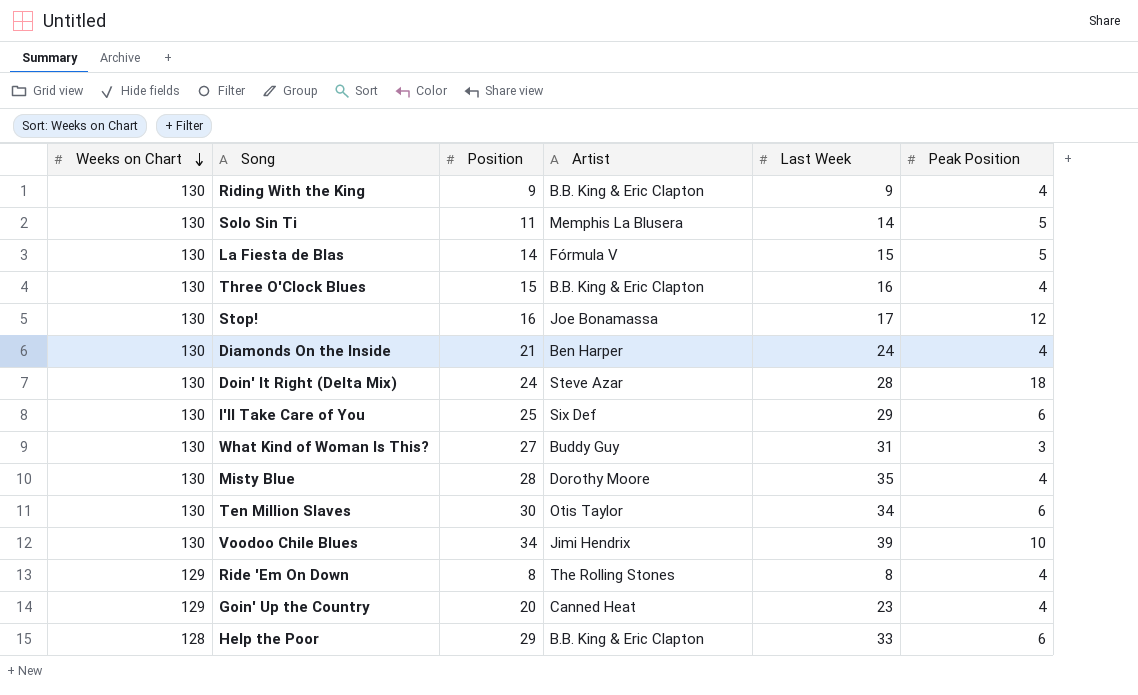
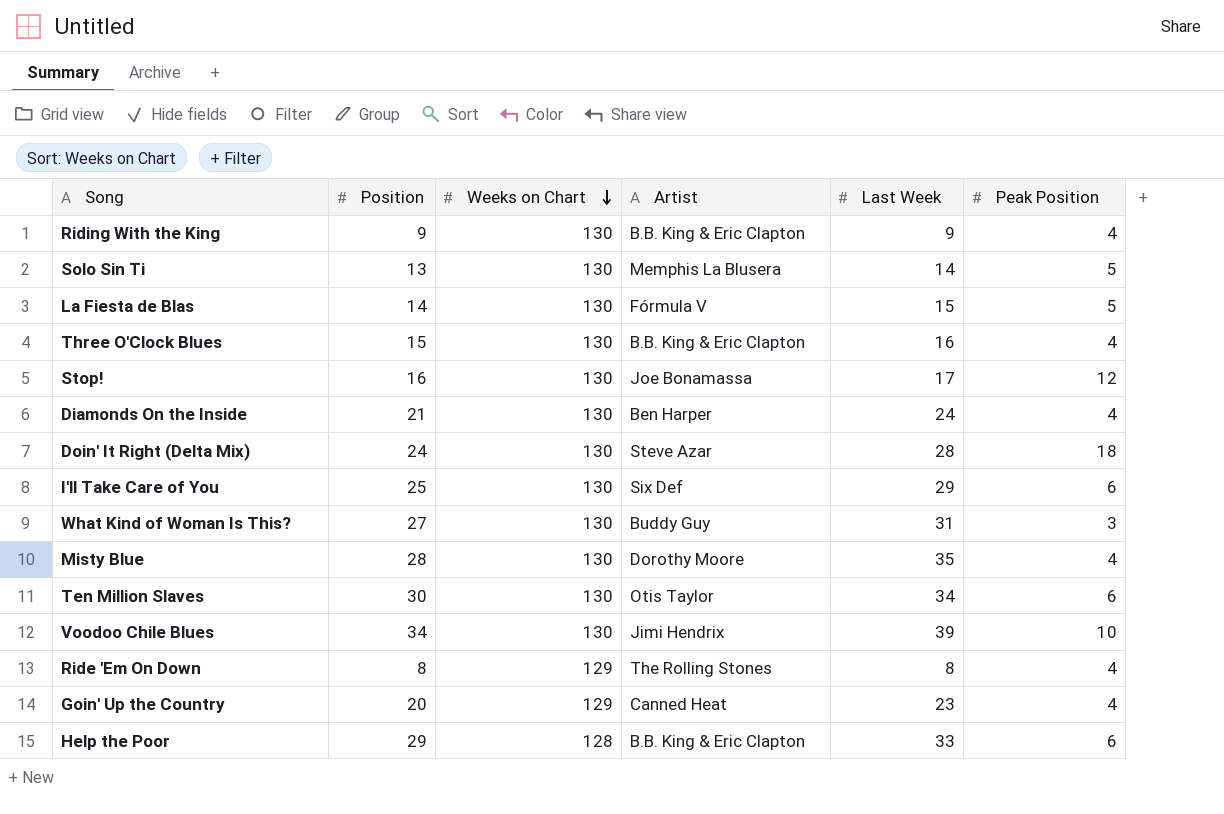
column Weeks on Chart | position: 1 -> 3
Solo Sin Ti | Position: 11 -> 13

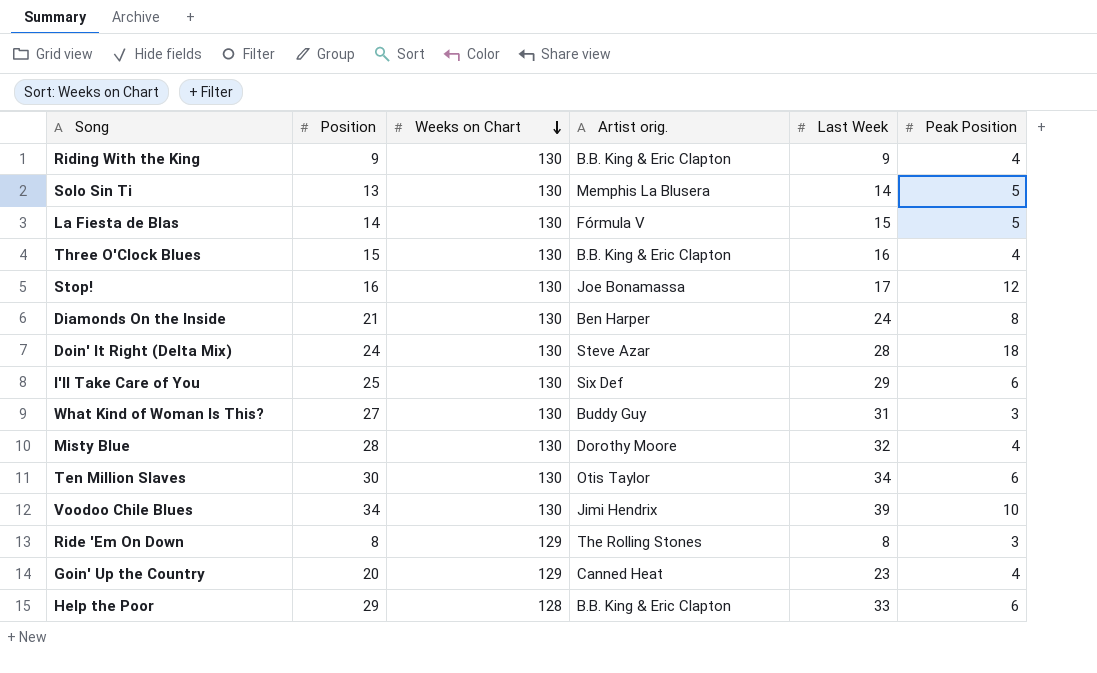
column name: Artist -> Artist orig.
Diamonds On the Inside | Peak Position: 4 -> 8
Misty Blue | Last Week: 35 -> 32
Ride 'Em On Down | Peak Position: 4 -> 3

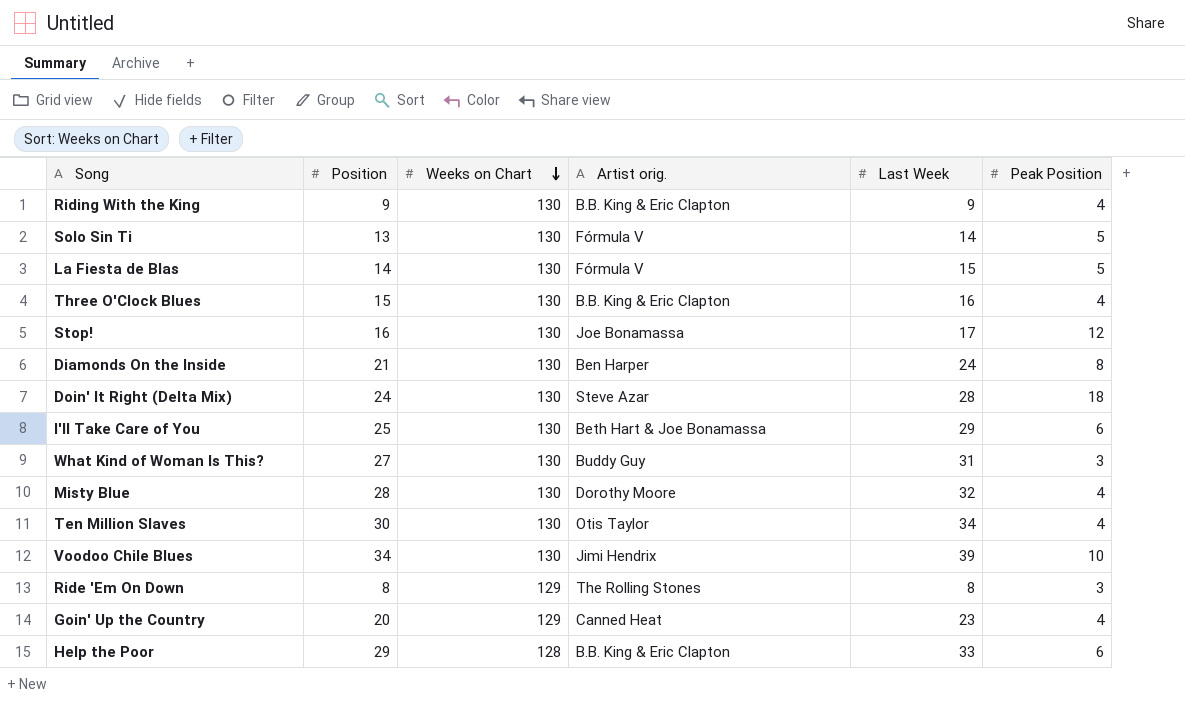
Solo Sin Ti | Artist orig.: Memphis La Blusera -> Fórmula V
I'll Take Care of You | Artist orig.: Six Def -> Beth Hart & Joe Bonamassa
Ten Million Slaves | Peak Position: 6 -> 4

